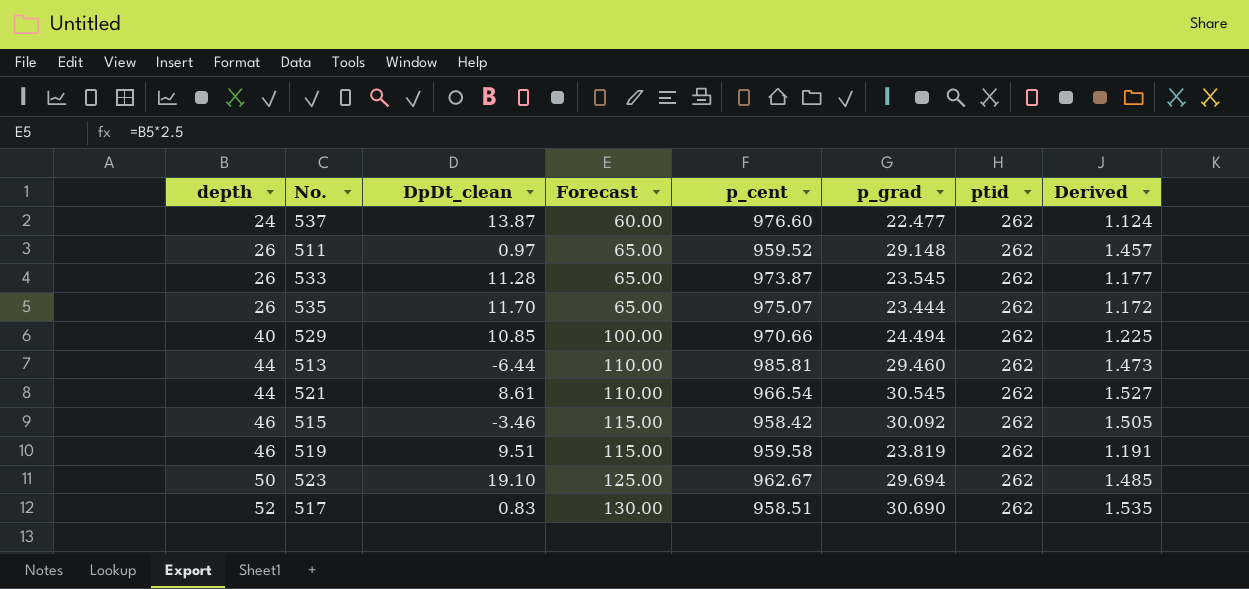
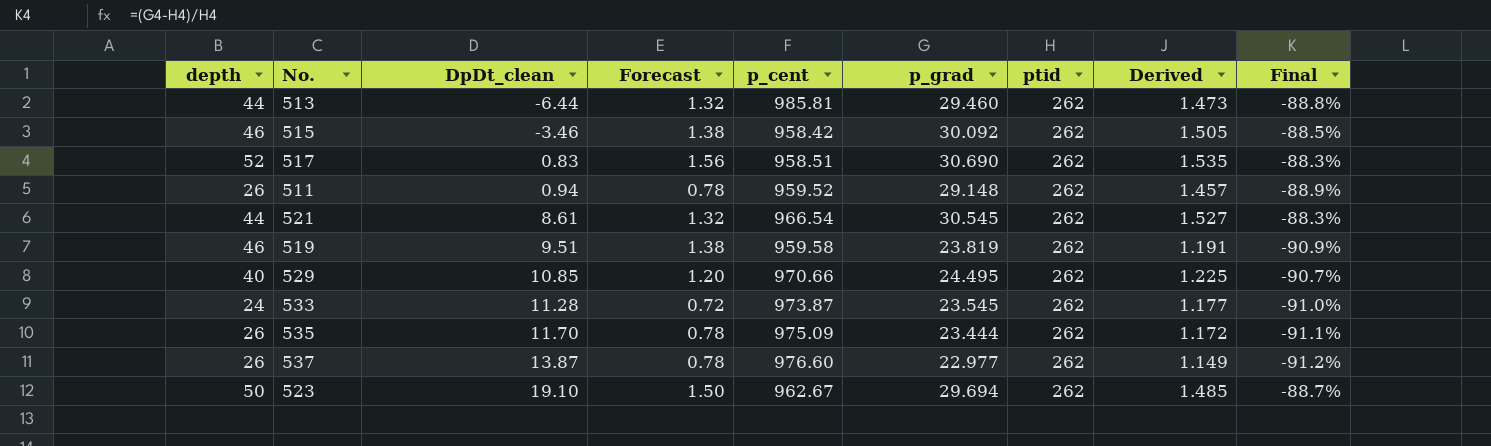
row order: depth ascending -> DpDt_clean ascending
column Forecast | formula: [depth] * 2.5 -> [depth] * 0.03
column Final | formula: none -> ([p_grad] - [ptid]) / [ptid]
511 | DpDt_clean: 0.97 -> 0.94
529 | p_grad: 24.494 -> 24.495
533 | depth: 26 -> 24
535 | p_cent: 975.07 -> 975.09
537 | depth: 24 -> 26
537 | p_grad: 22.477 -> 22.977
537 | Derived: 1.124 -> 1.149

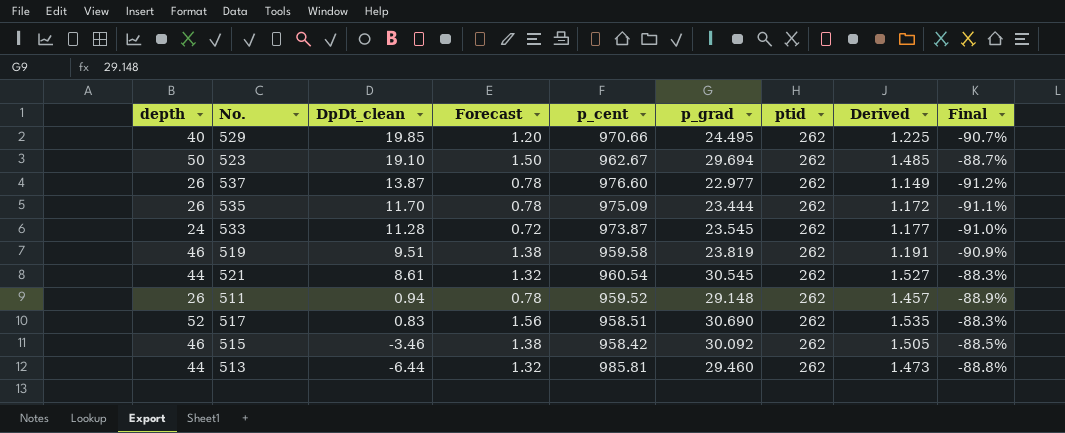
row order: DpDt_clean ascending -> DpDt_clean descending
529 | DpDt_clean: 10.85 -> 19.85
521 | p_cent: 966.54 -> 960.54

